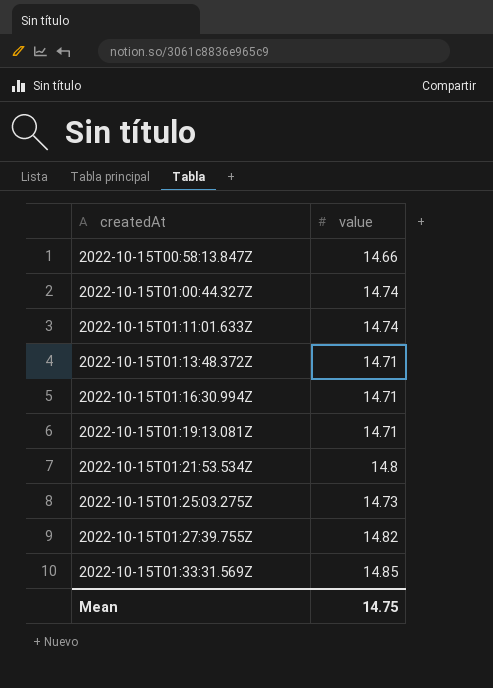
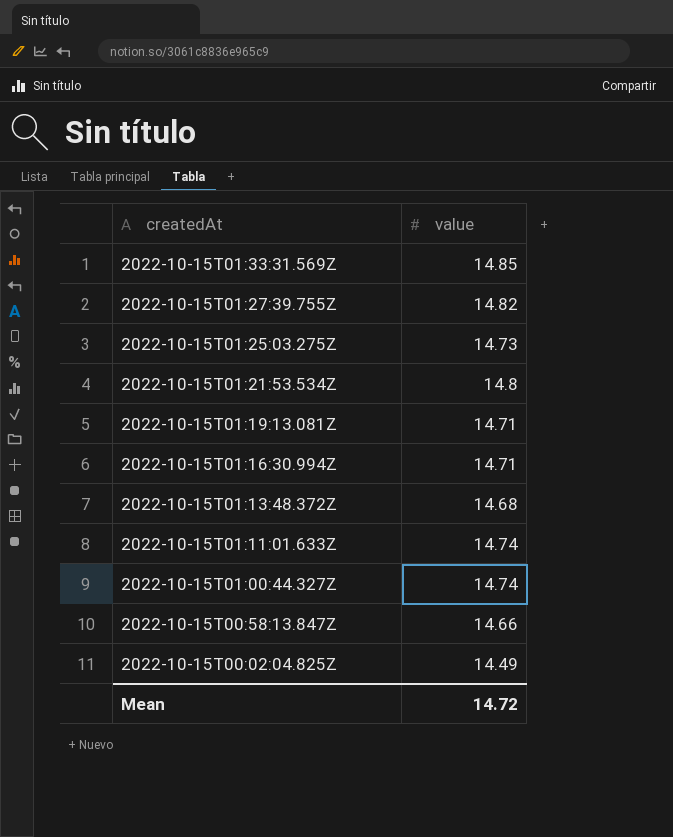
row order: createdAt ascending -> createdAt descending
2022-10-15T01:13:48.372Z | value: 14.71 -> 14.68
row 2022-10-15T00:02:04.825Z: none -> 14.49
Mean | value: 14.75 -> 14.72

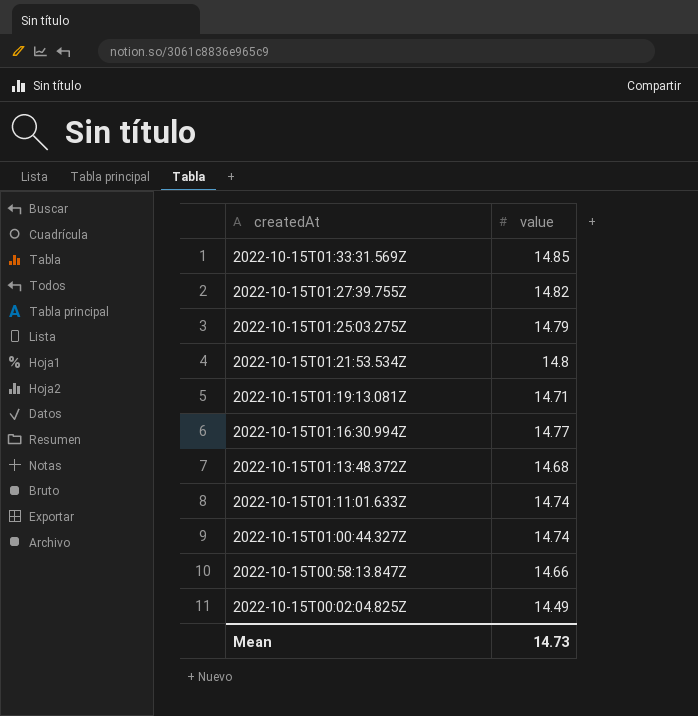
2022-10-15T01:25:03.275Z | value: 14.73 -> 14.79
2022-10-15T01:16:30.994Z | value: 14.71 -> 14.77
Mean | value: 14.72 -> 14.73

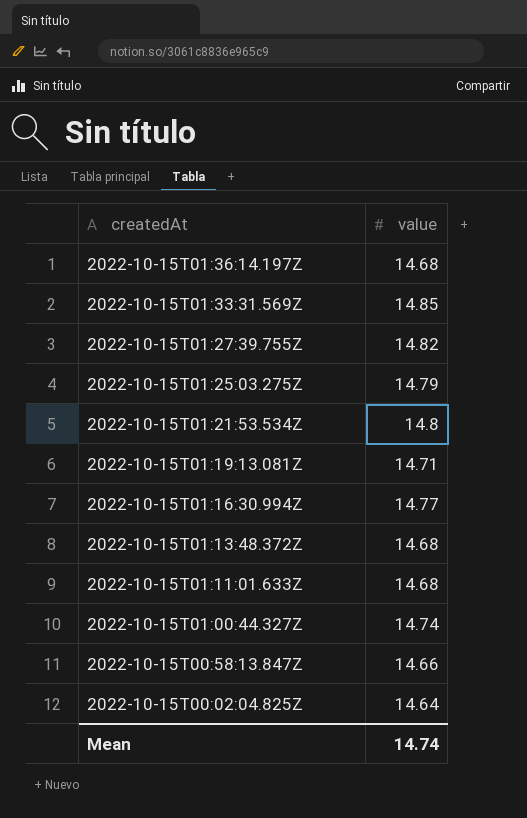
row 2022-10-15T01:36:14.197Z: none -> 14.68
2022-10-15T01:11:01.633Z | value: 14.74 -> 14.68
2022-10-15T00:02:04.825Z | value: 14.49 -> 14.64
Mean | value: 14.73 -> 14.74

